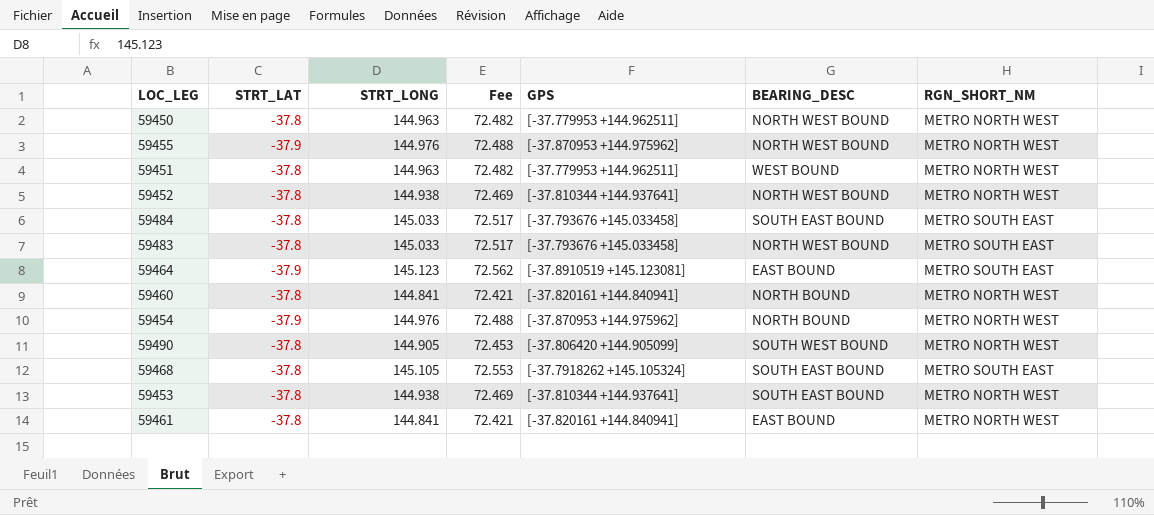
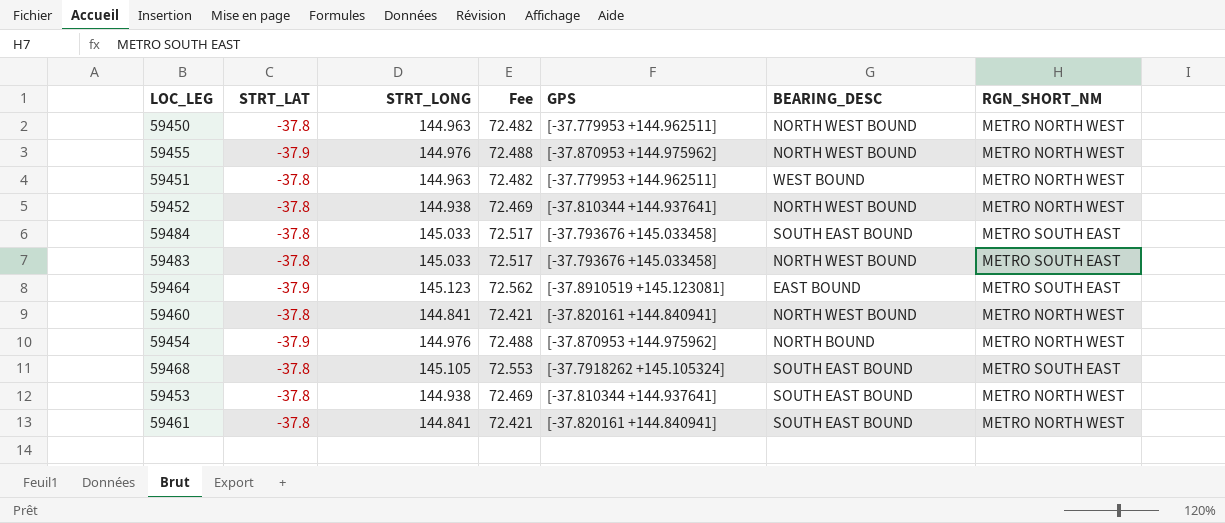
row 59490: -37.8 | 144.905 | 72.453 | [-37.806420 +144.905099] | SOUTH WEST BOUND | METRO NORTH WEST -> none
59460 | BEARING_DESC: NORTH BOUND -> NORTH WEST BOUND
59461 | BEARING_DESC: EAST BOUND -> SOUTH EAST BOUND

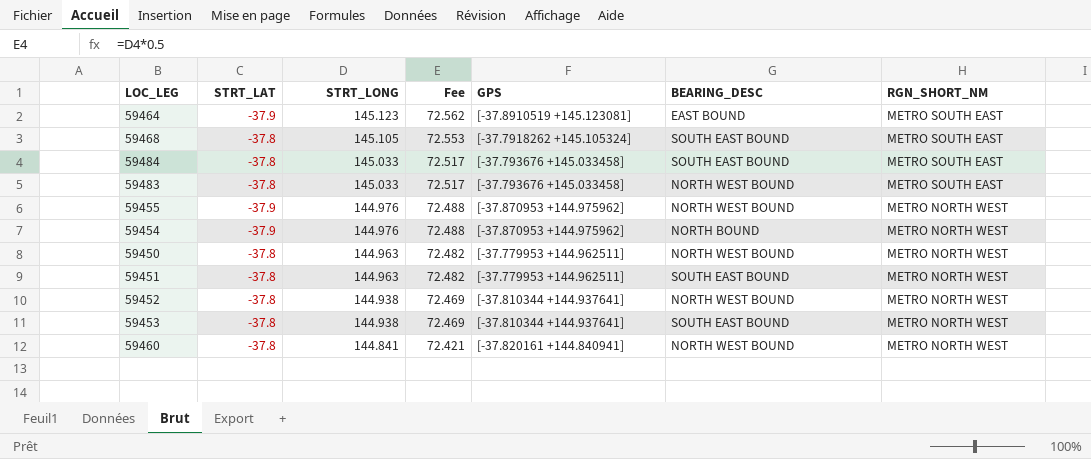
row order: none -> STRT_LONG descending
row 59461: -37.8 | 144.841 | 72.421 | [-37.820161 +144.840941] | SOUTH EAST BOUND | METRO NORTH WEST -> none
59451 | BEARING_DESC: WEST BOUND -> SOUTH EAST BOUND

